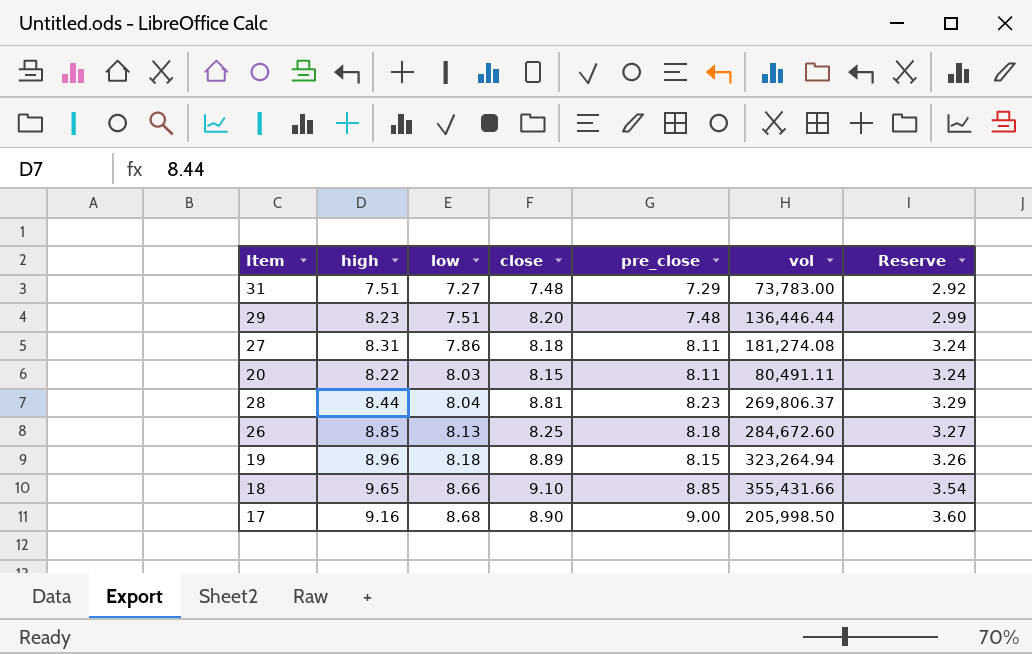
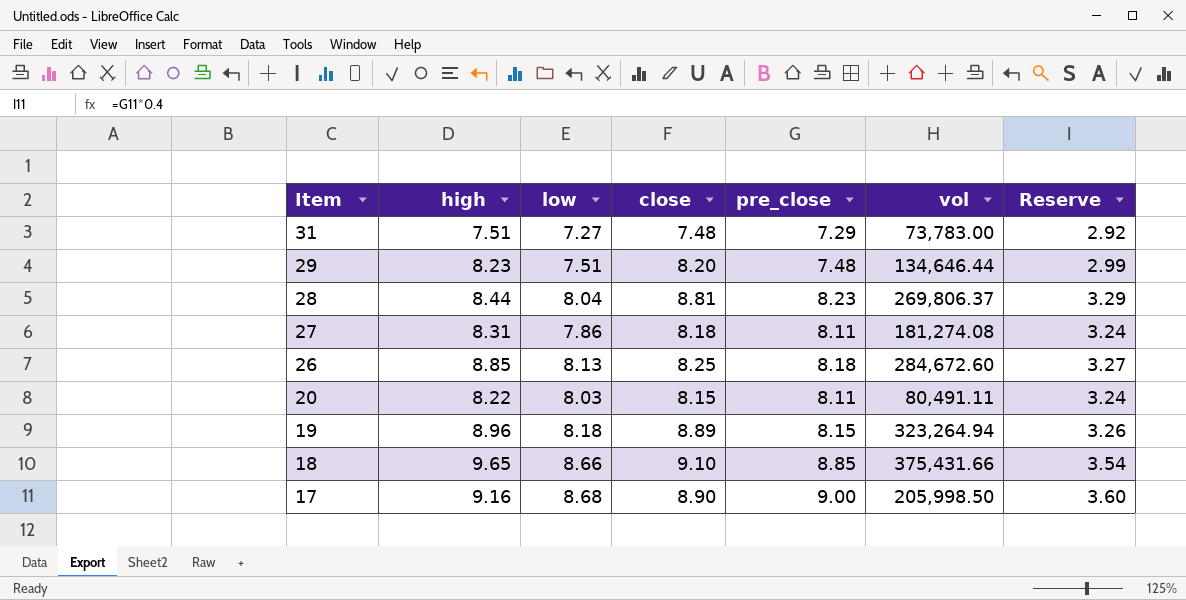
row order: low ascending -> Item descending
29 | vol: 136,446.44 -> 134,646.44
18 | vol: 355,431.66 -> 375,431.66

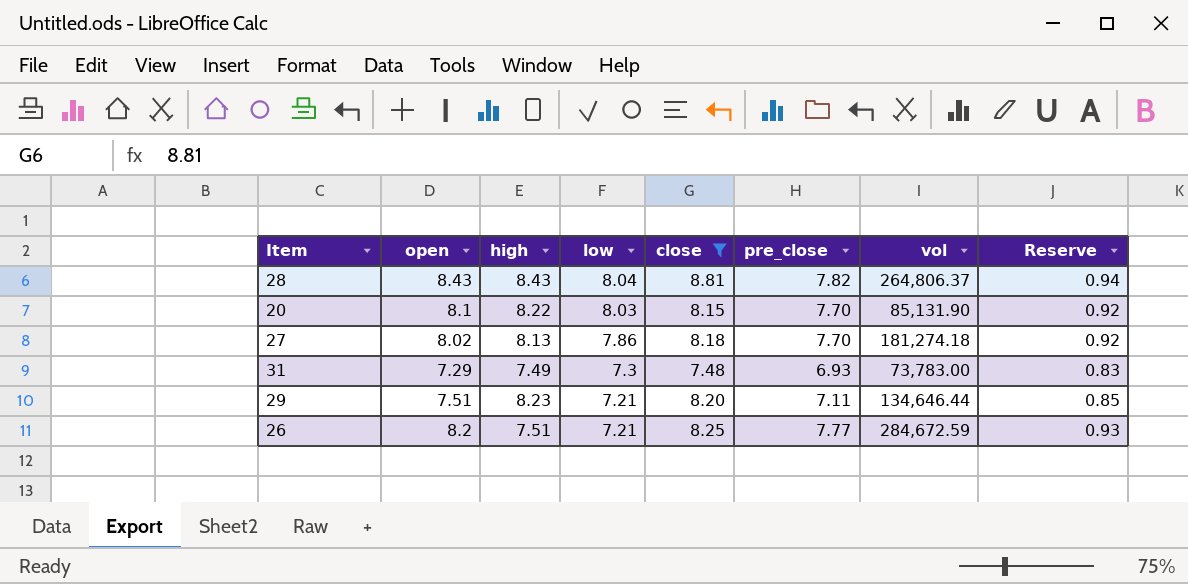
filter: none -> close <= 8.81
row order: Item descending -> low descending
column open | position: none -> 2
column Reserve | formula: [pre_close] * 0.4 -> [pre_close] * 0.12
28 | high: 8.44 -> 8.43
28 | pre_close: 8.23 -> 7.82
28 | vol: 269,806.37 -> 264,806.37
20 | pre_close: 8.11 -> 7.70
20 | vol: 80,491.11 -> 85,131.90
27 | high: 8.31 -> 8.13
27 | pre_close: 8.11 -> 7.70
27 | vol: 181,274.08 -> 181,274.18
31 | high: 7.51 -> 7.49
31 | low: 7.27 -> 7.3
31 | pre_close: 7.29 -> 6.93
29 | low: 7.51 -> 7.21
29 | pre_close: 7.48 -> 7.11
26 | high: 8.85 -> 7.51
26 | low: 8.13 -> 7.21
26 | pre_close: 8.18 -> 7.77
26 | vol: 284,672.60 -> 284,672.59

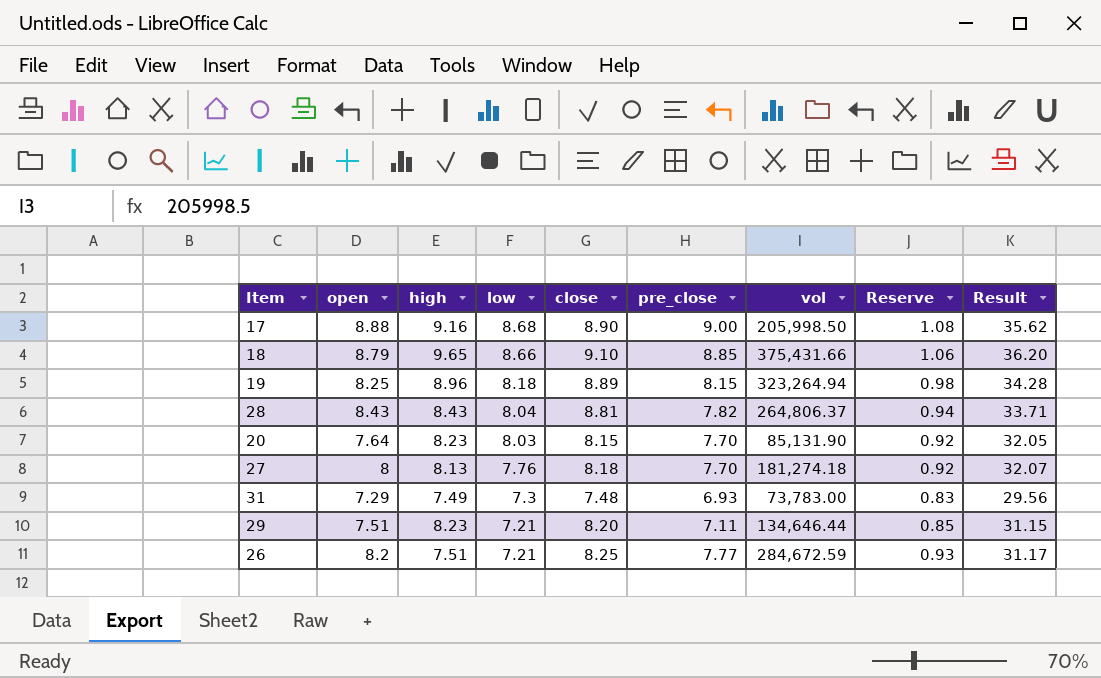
filter: close <= 8.81 -> none
column Result | formula: none -> [open] + [high] + [low] + [close]
20 | open: 8.1 -> 7.64
20 | high: 8.22 -> 8.23
27 | open: 8.02 -> 8
27 | low: 7.86 -> 7.76

